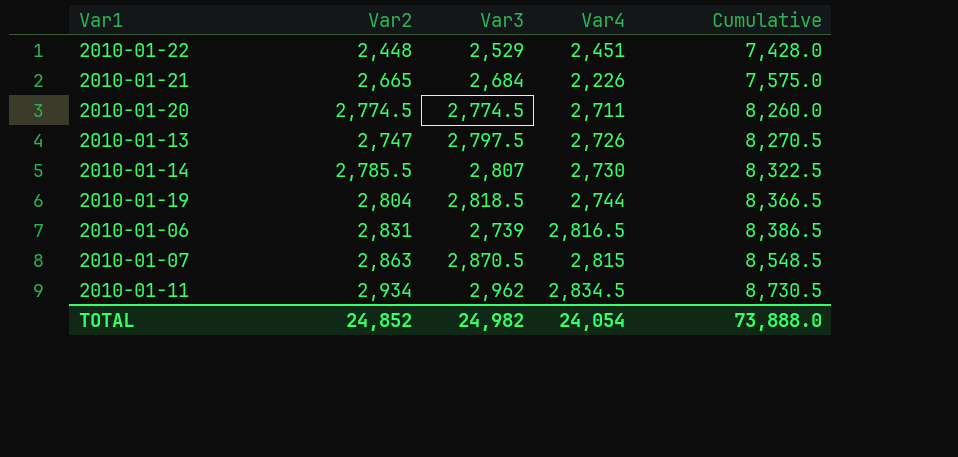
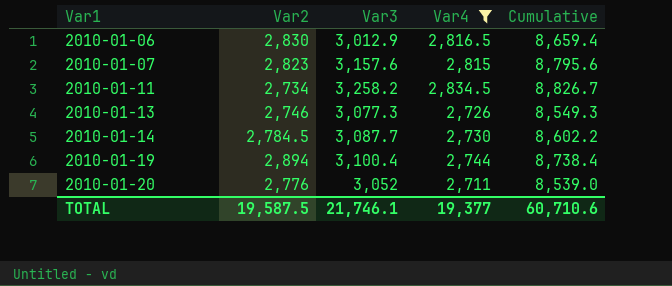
filter: none -> Var4 >= 2,711
row order: Cumulative ascending -> Var1 ascending
2010-01-06 | Var2: 2,831 -> 2,830
2010-01-06 | Var3: 2,739 -> 3,012.9
2010-01-06 | Cumulative: 8,386.5 -> 8,659.4
2010-01-07 | Var2: 2,863 -> 2,823
2010-01-07 | Var3: 2,870.5 -> 3,157.6
2010-01-07 | Cumulative: 8,548.5 -> 8,795.6
2010-01-11 | Var2: 2,934 -> 2,734
2010-01-11 | Var3: 2,962 -> 3,258.2
2010-01-11 | Cumulative: 8,730.5 -> 8,826.7
2010-01-13 | Var2: 2,747 -> 2,746
2010-01-13 | Var3: 2,797.5 -> 3,077.3
2010-01-13 | Cumulative: 8,270.5 -> 8,549.3
2010-01-14 | Var2: 2,785.5 -> 2,784.5
2010-01-14 | Var3: 2,807 -> 3,087.7
2010-01-14 | Cumulative: 8,322.5 -> 8,602.2
2010-01-19 | Var2: 2,804 -> 2,894
2010-01-19 | Var3: 2,818.5 -> 3,100.4
2010-01-19 | Cumulative: 8,366.5 -> 8,738.4
2010-01-20 | Var2: 2,774.5 -> 2,776
2010-01-20 | Var3: 2,774.5 -> 3,052
2010-01-20 | Cumulative: 8,260.0 -> 8,539.0
TOTAL | Var2: 24,852 -> 19,587.5
TOTAL | Var3: 24,982 -> 21,746.1
TOTAL | Var4: 24,054 -> 19,377
TOTAL | Cumulative: 73,888.0 -> 60,710.6

